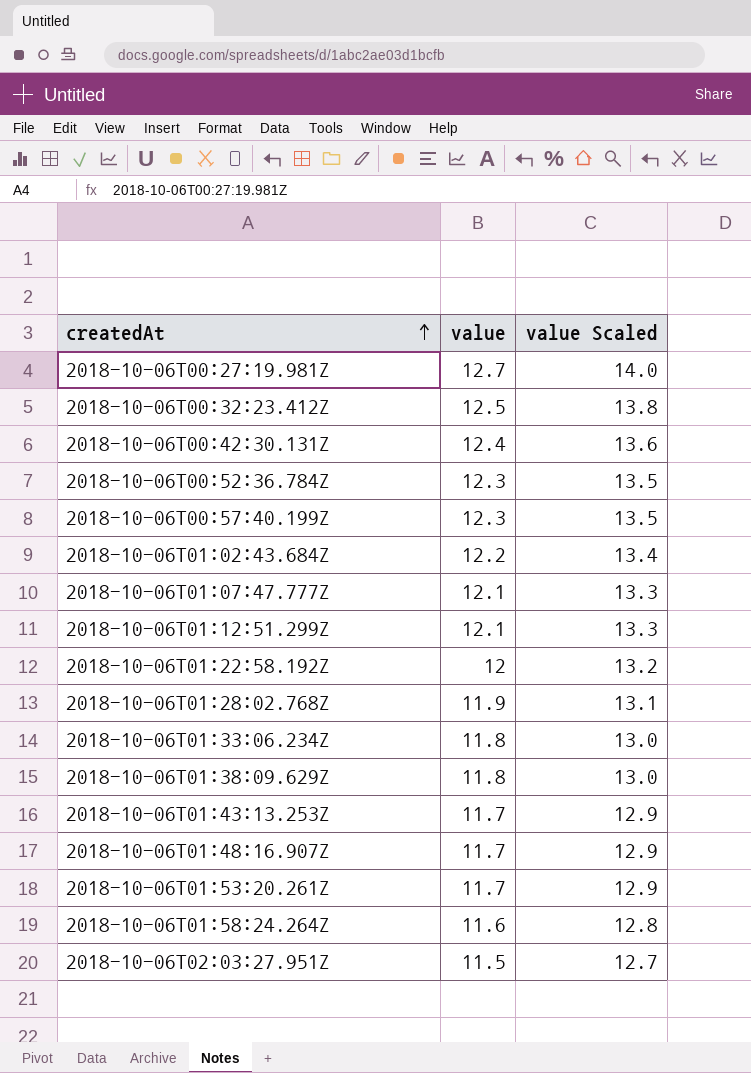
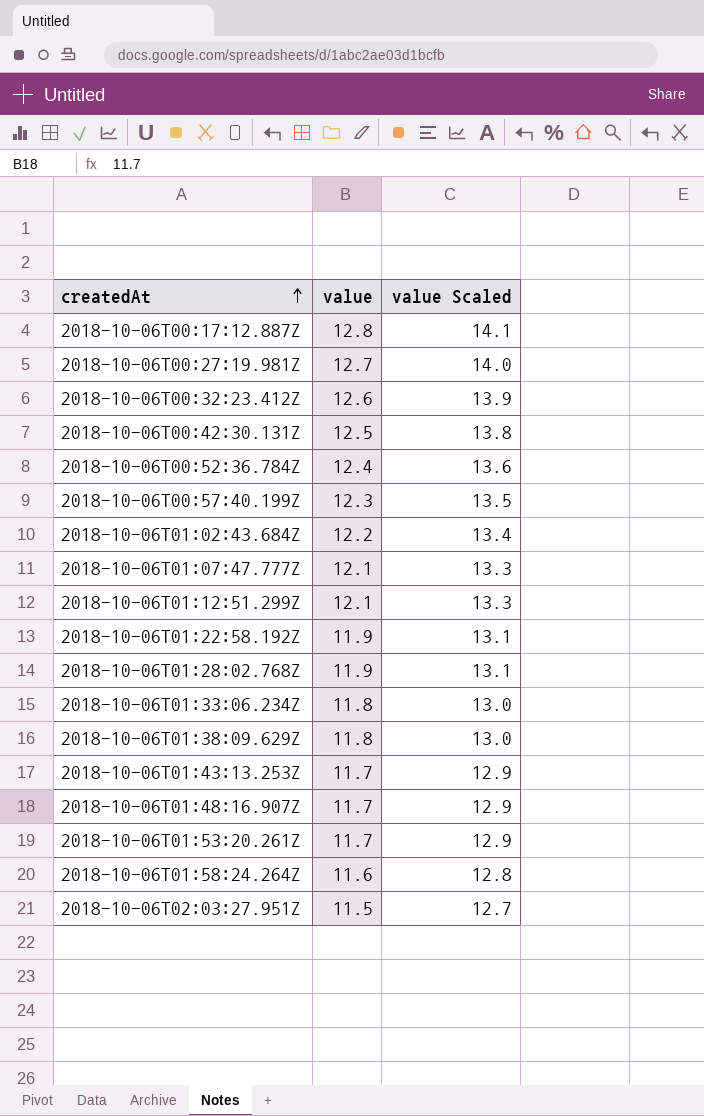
row 2018-10-06T00:17:12.887Z: none -> 12.8 | 14.1
2018-10-06T00:32:23.412Z | value: 12.5 -> 12.6
2018-10-06T00:32:23.412Z | value Scaled: 13.8 -> 13.9
2018-10-06T00:42:30.131Z | value: 12.4 -> 12.5
2018-10-06T00:42:30.131Z | value Scaled: 13.6 -> 13.8
2018-10-06T00:52:36.784Z | value: 12.3 -> 12.4
2018-10-06T00:52:36.784Z | value Scaled: 13.5 -> 13.6
2018-10-06T01:22:58.192Z | value: 12 -> 11.9
2018-10-06T01:22:58.192Z | value Scaled: 13.2 -> 13.1

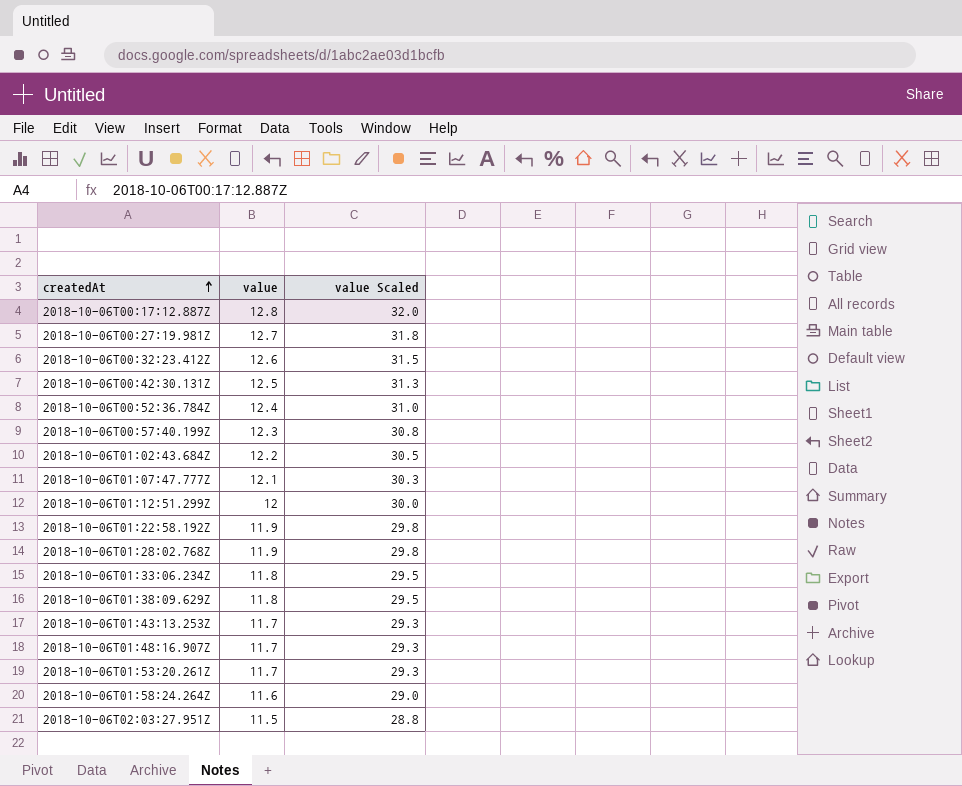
column value Scaled | formula: [value] * 1.1 -> [value] * 2.5
2018-10-06T01:12:51.299Z | value: 12.1 -> 12

